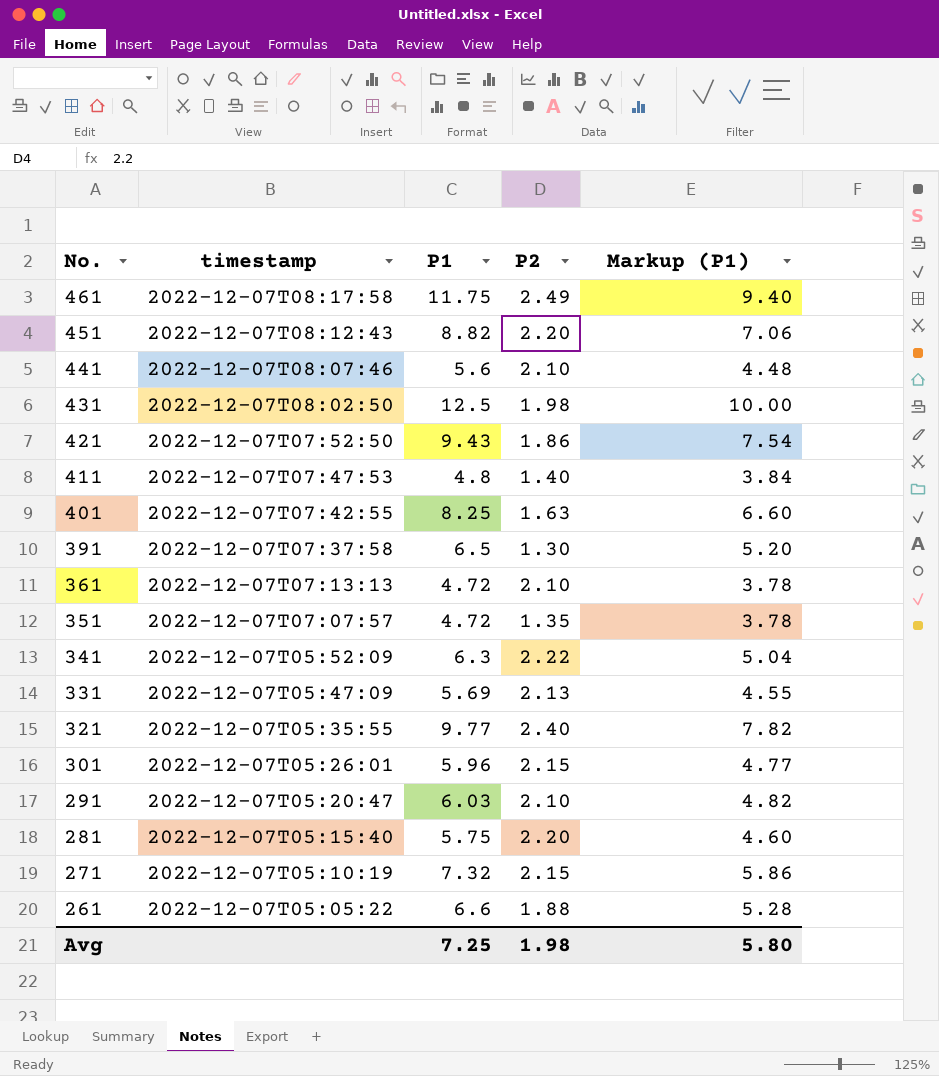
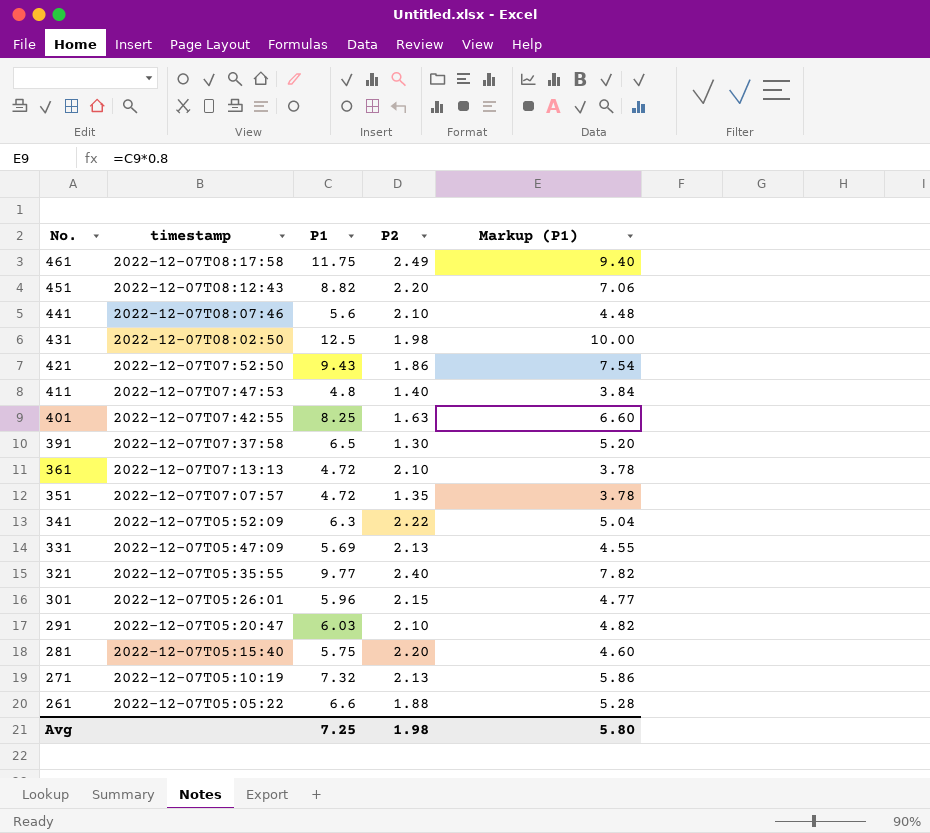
271 | P2: 2.15 -> 2.13

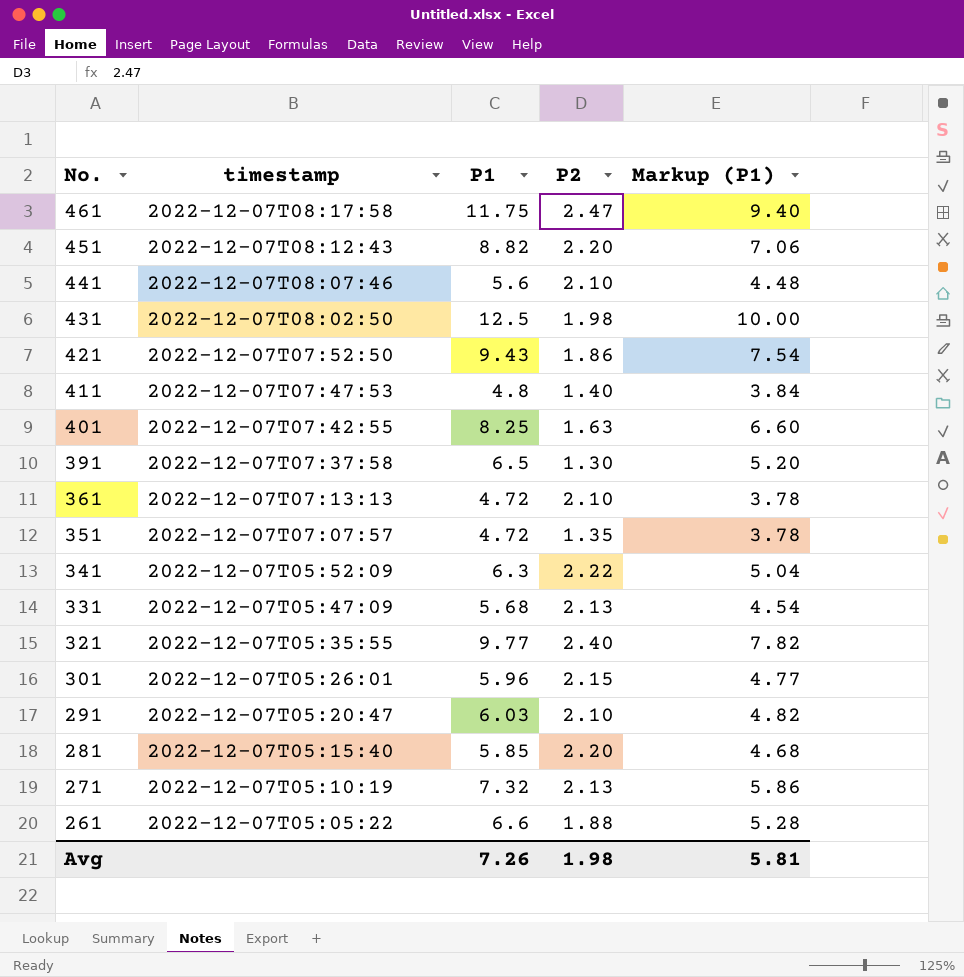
461 | P2: 2.49 -> 2.47
331 | P1: 5.69 -> 5.68
331 | Markup (P1): 4.55 -> 4.54
281 | P1: 5.75 -> 5.85
281 | Markup (P1): 4.60 -> 4.68
Avg | P1: 7.25 -> 7.26
Avg | Markup (P1): 5.80 -> 5.81

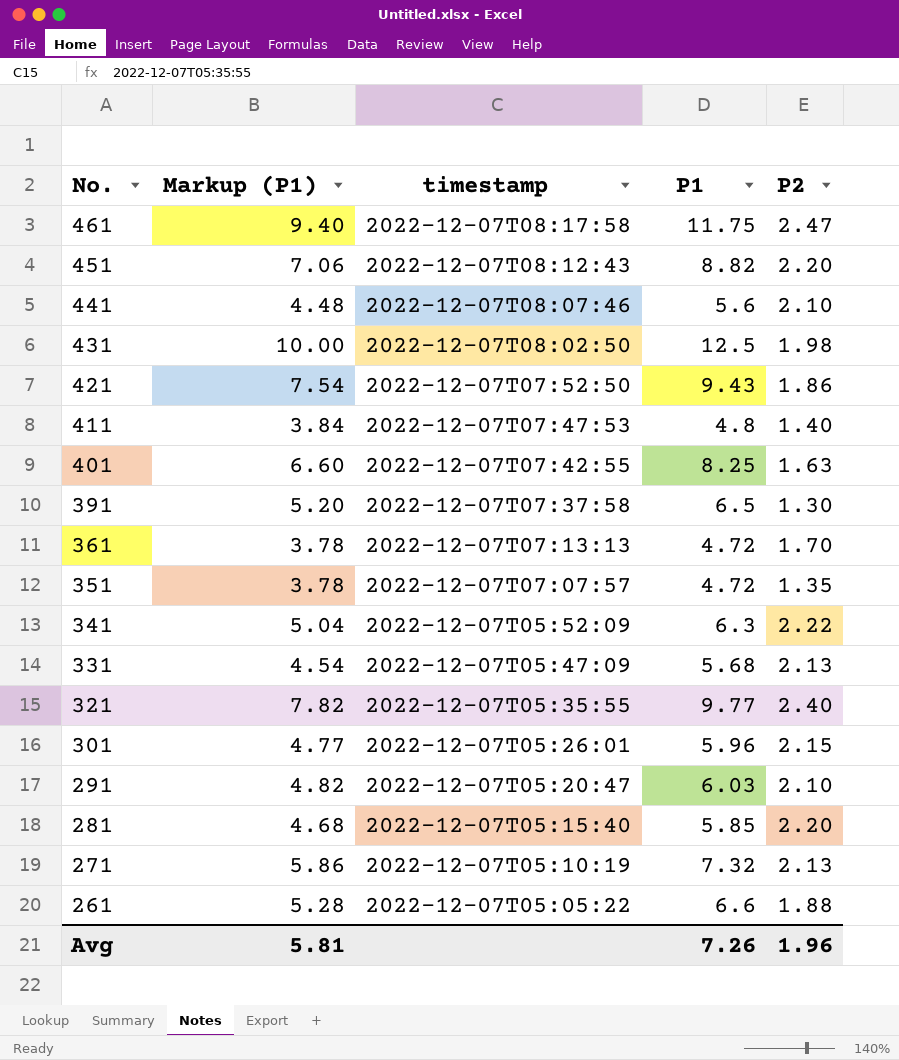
column Markup (P1) | position: 5 -> 2
361 | P2: 2.10 -> 1.70
Avg | P2: 1.98 -> 1.96

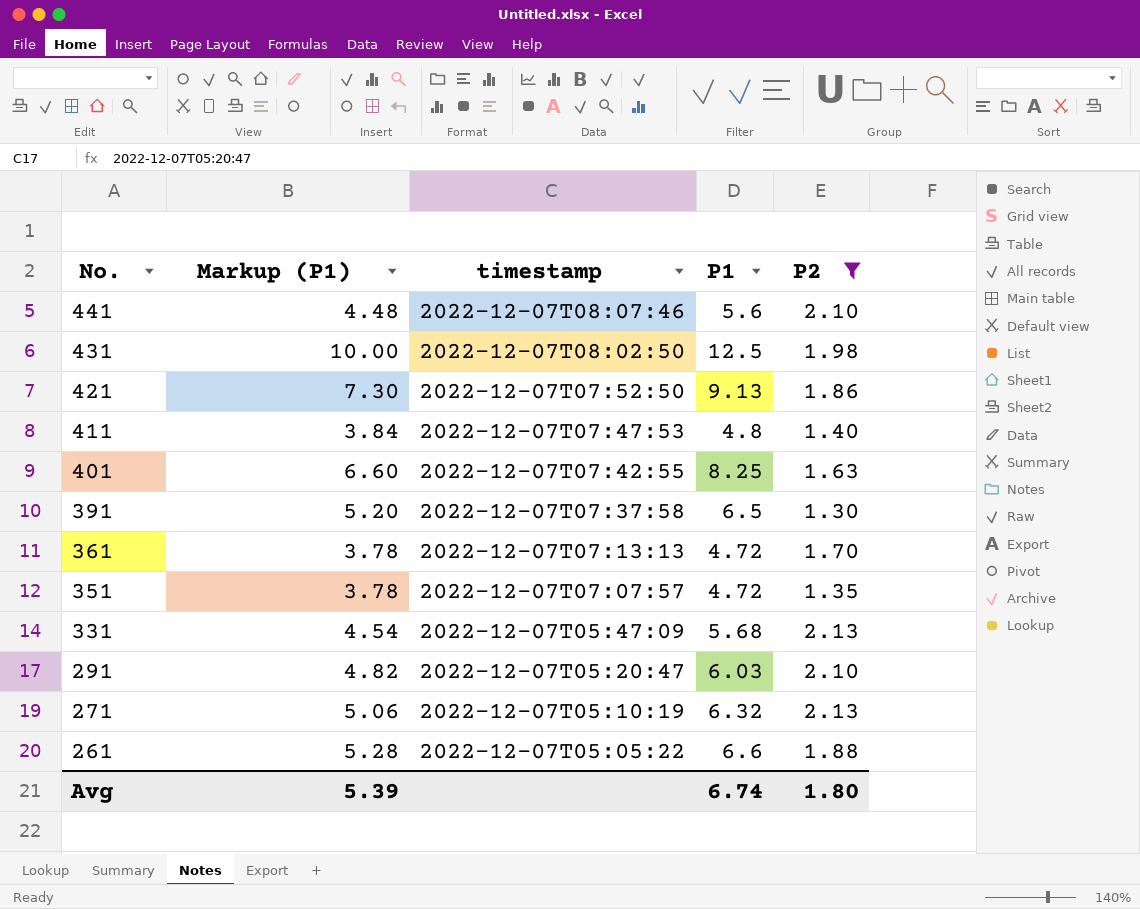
filter: none -> P2 <= 2.13
421 | Markup (P1): 7.54 -> 7.30
421 | P1: 9.43 -> 9.13
271 | Markup (P1): 5.86 -> 5.06
271 | P1: 7.32 -> 6.32
Avg | Markup (P1): 5.81 -> 5.39
Avg | P1: 7.26 -> 6.74
Avg | P2: 1.96 -> 1.80

